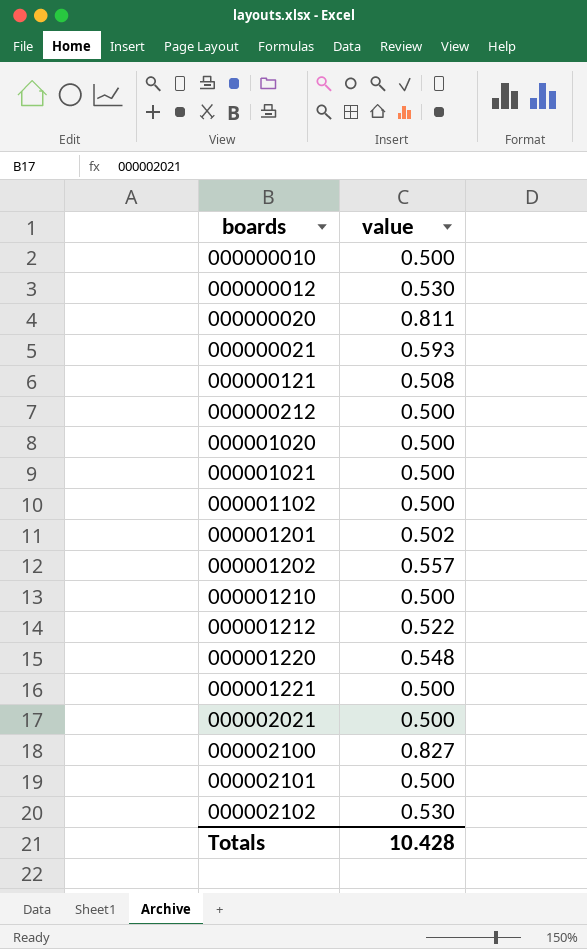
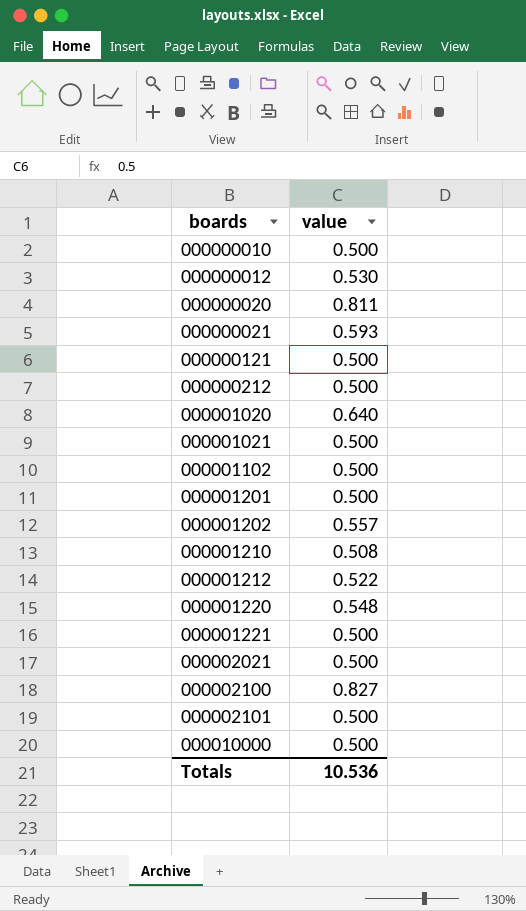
row 000002102: 0.530 -> none
000000121 | value: 0.508 -> 0.500
000001020 | value: 0.500 -> 0.640
000001201 | value: 0.502 -> 0.500
000001210 | value: 0.500 -> 0.508
row 000010000: none -> 0.500
Totals | value: 10.428 -> 10.536

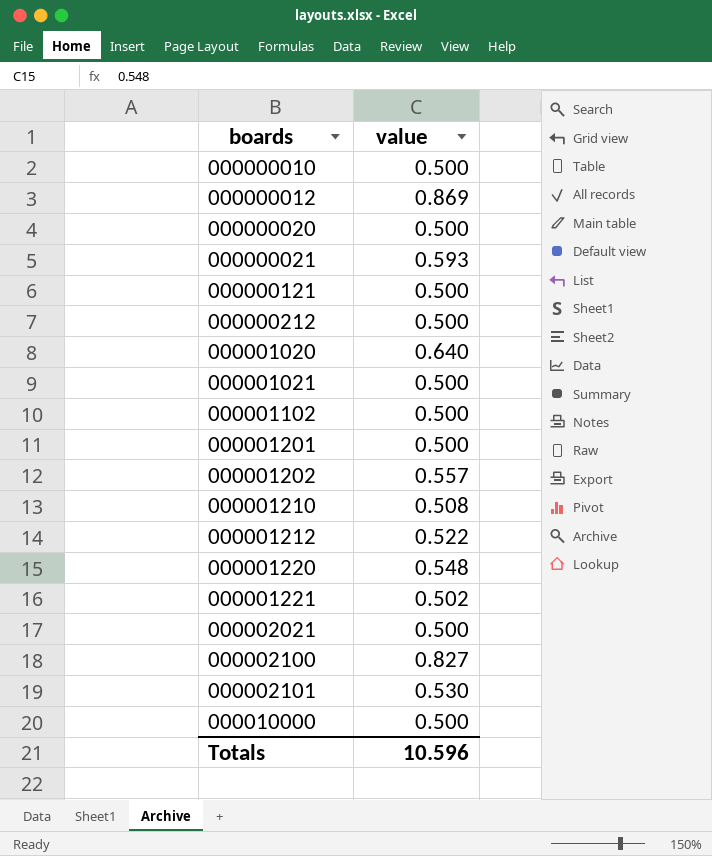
000000012 | value: 0.530 -> 0.869
000000020 | value: 0.811 -> 0.500
000001221 | value: 0.500 -> 0.502
000002101 | value: 0.500 -> 0.530
Totals | value: 10.536 -> 10.596

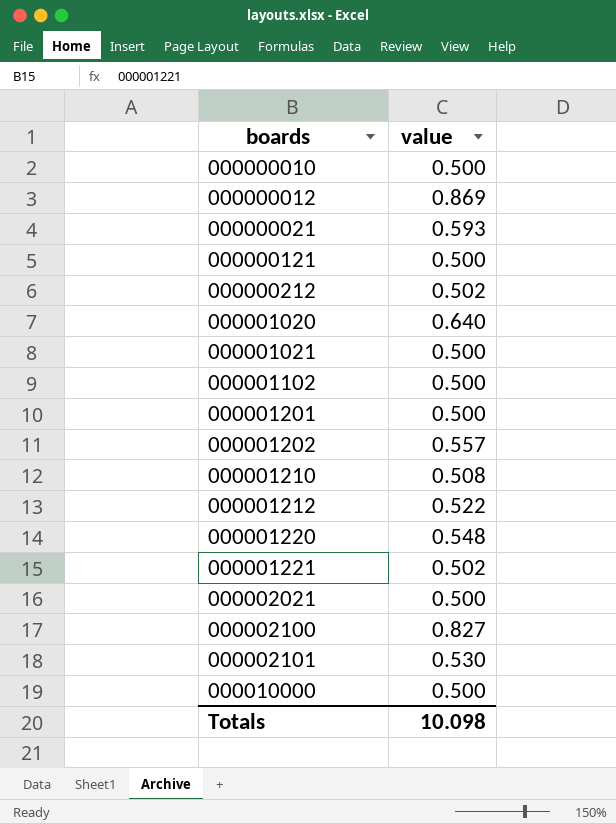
row 000000020: 0.500 -> none
000000212 | value: 0.500 -> 0.502
Totals | value: 10.596 -> 10.098

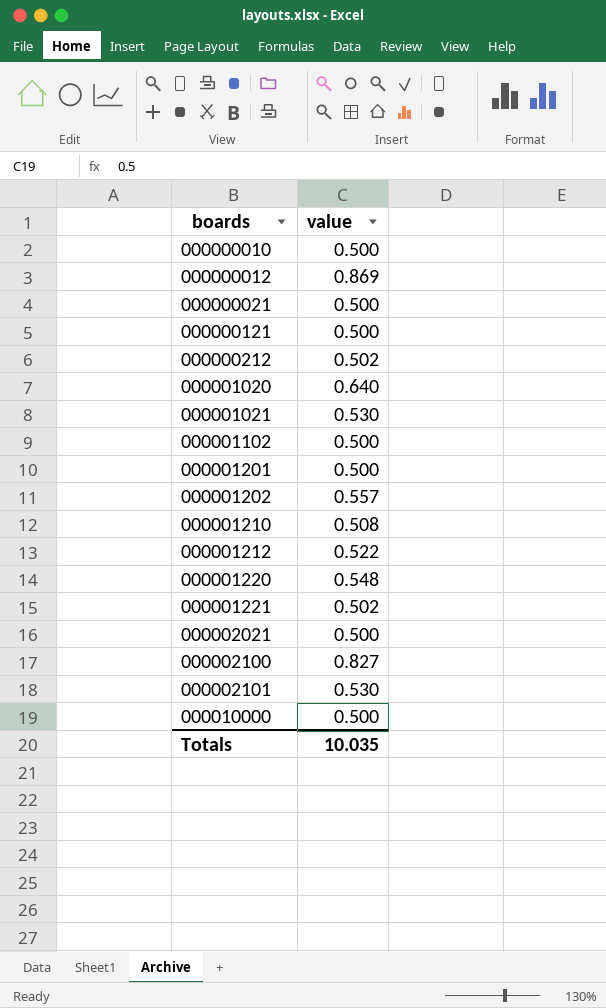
000000021 | value: 0.593 -> 0.500
000001021 | value: 0.500 -> 0.530
Totals | value: 10.098 -> 10.035

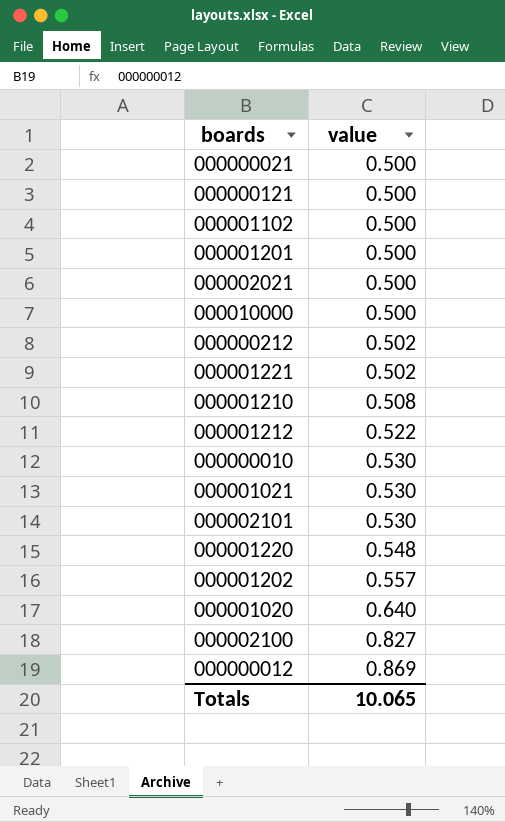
row order: boards ascending -> value ascending
000000010 | value: 0.500 -> 0.530
Totals | value: 10.035 -> 10.065

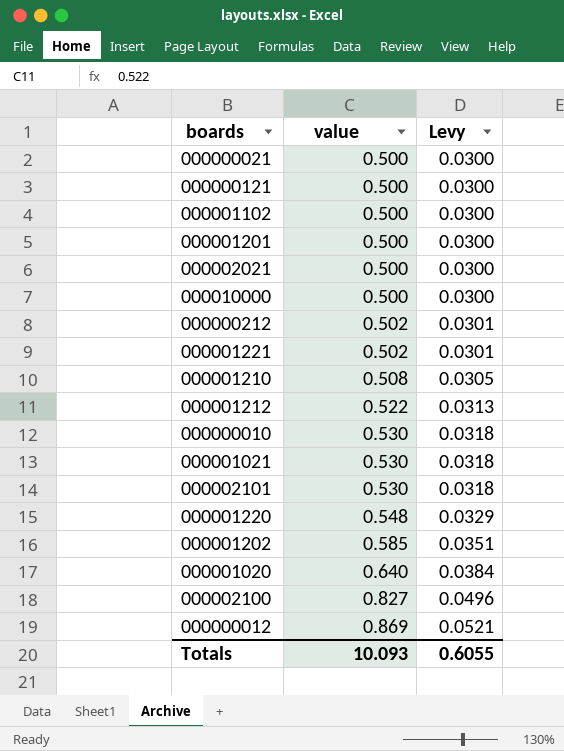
column Levy | formula: none -> [value] * 0.06
000001202 | value: 0.557 -> 0.585
Totals | value: 10.065 -> 10.093

